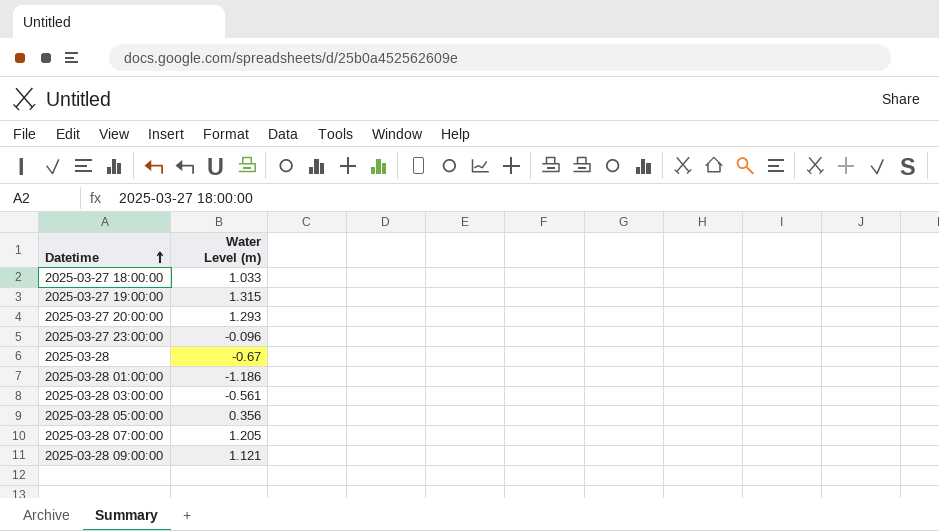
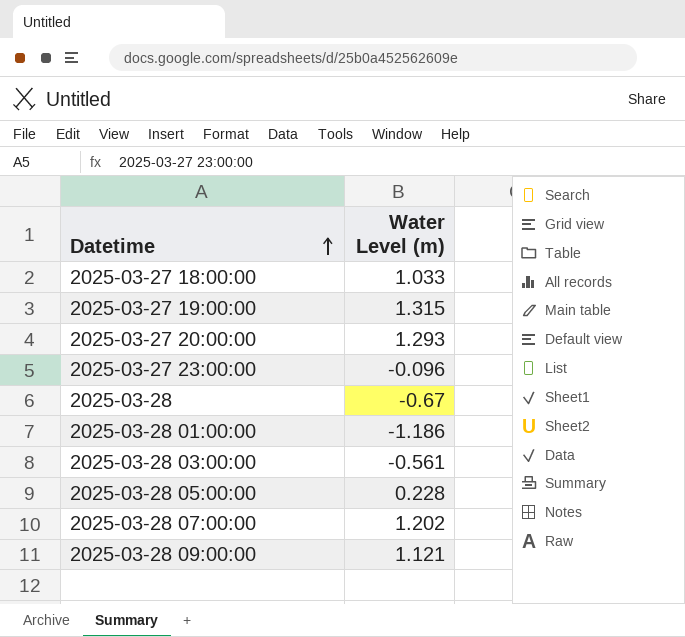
2025-03-28 05:00:00 | Water Level (m): 0.356 -> 0.228
2025-03-28 07:00:00 | Water Level (m): 1.205 -> 1.202

